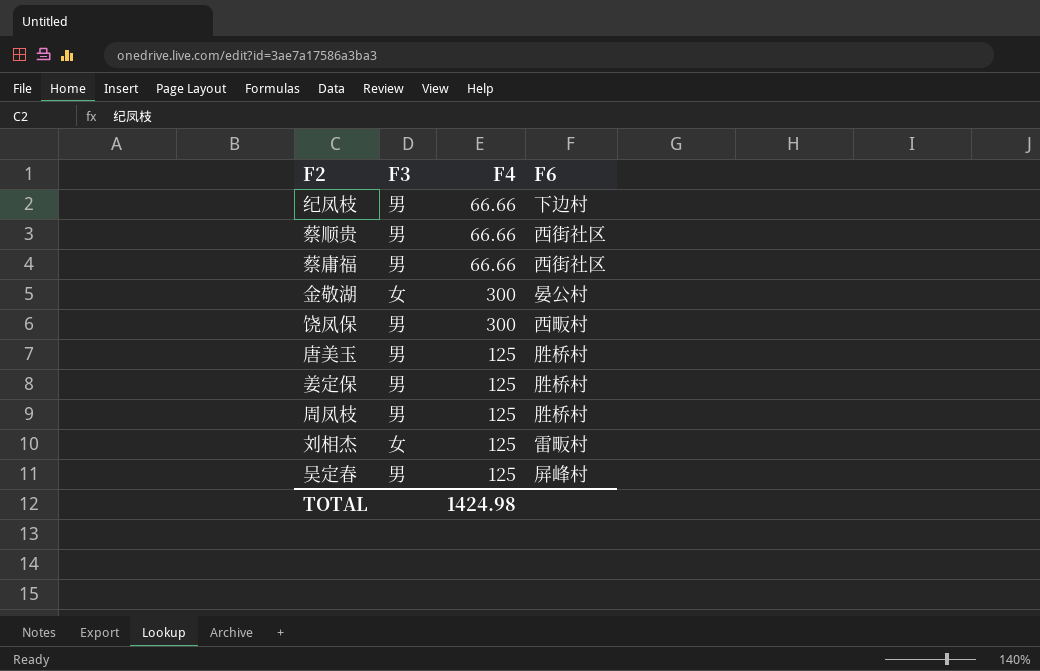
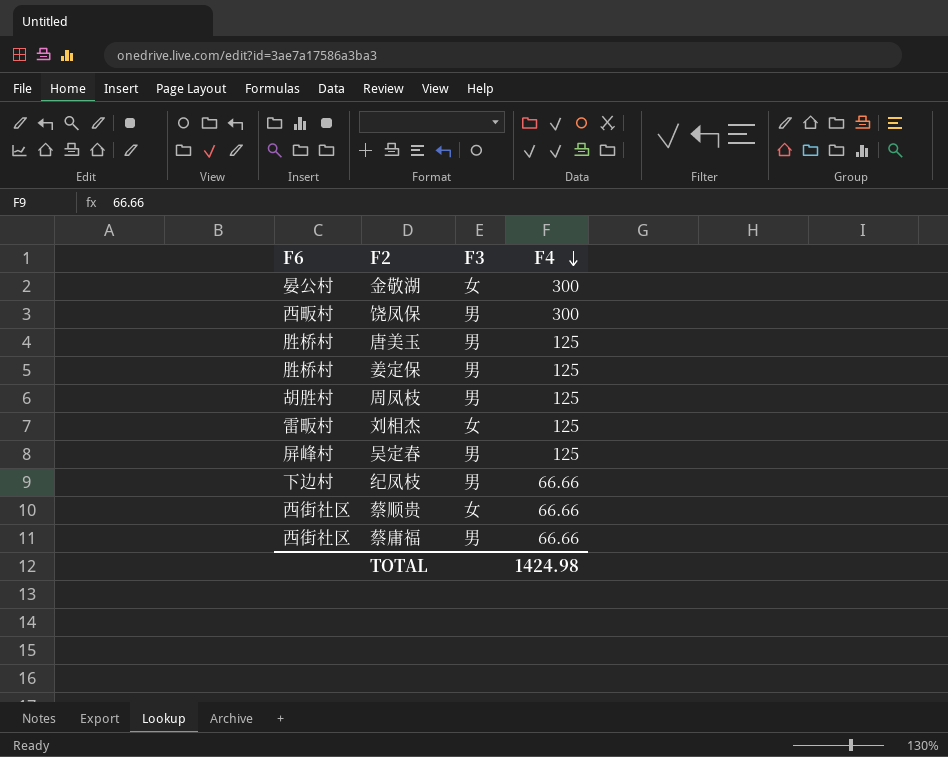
row order: none -> F4 descending
column F6 | position: 4 -> 1
周凤枝 | F6: 胜桥村 -> 胡胜村
蔡顺贵 | F3: 男 -> 女

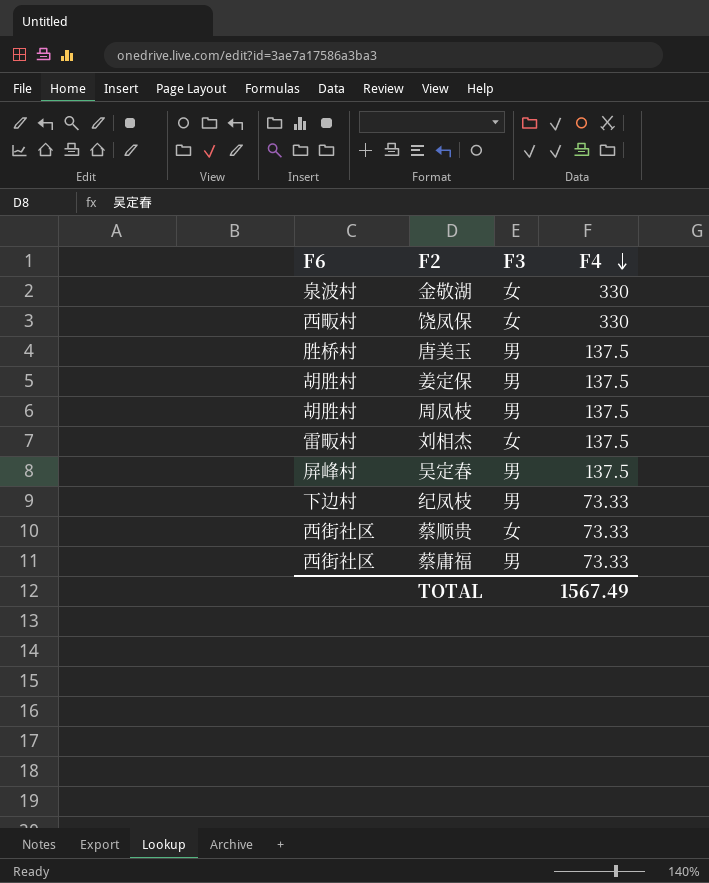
金敬湖 | F6: 晏公村 -> 泉波村
金敬湖 | F4: 300 -> 330
饶凤保 | F3: 男 -> 女
饶凤保 | F4: 300 -> 330
唐美玉 | F4: 125 -> 137.5
姜定保 | F6: 胜桥村 -> 胡胜村
姜定保 | F4: 125 -> 137.5
周凤枝 | F4: 125 -> 137.5
刘相杰 | F4: 125 -> 137.5
吴定春 | F4: 125 -> 137.5
纪凤枝 | F4: 66.66 -> 73.33
蔡顺贵 | F4: 66.66 -> 73.33
蔡庸福 | F4: 66.66 -> 73.33
TOTAL | F4: 1424.98 -> 1567.49

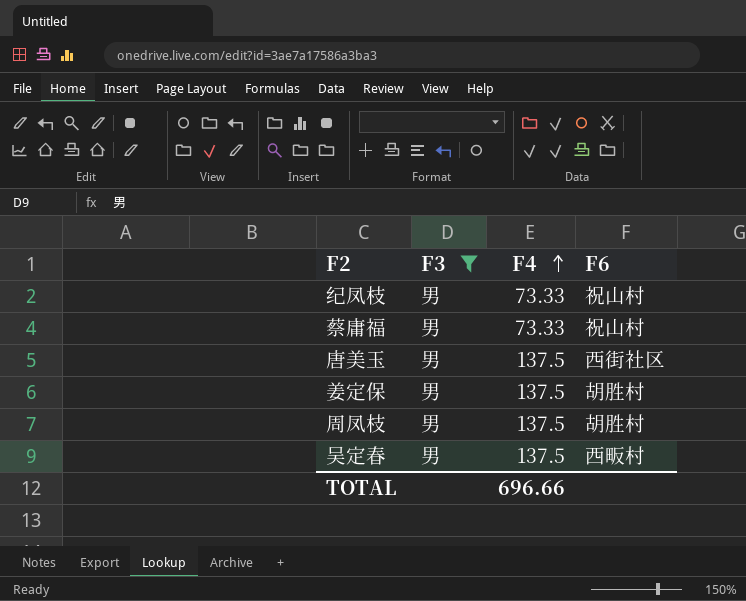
filter: none -> F3 = 男
row order: F4 descending -> F4 ascending
column F6 | position: 1 -> 4
纪凤枝 | F6: 下边村 -> 祝山村
蔡庸福 | F6: 西街社区 -> 祝山村
唐美玉 | F6: 胜桥村 -> 西街社区
吴定春 | F6: 屏峰村 -> 西畈村
TOTAL | F4: 1567.49 -> 696.66

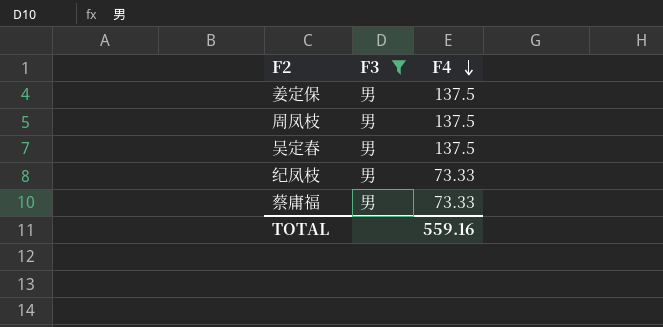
row order: F4 ascending -> F4 descending
column F6 | position: 4 -> none
row 唐美玉: 男 | 137.5 | 西街社区 -> none
TOTAL | F4: 696.66 -> 559.16

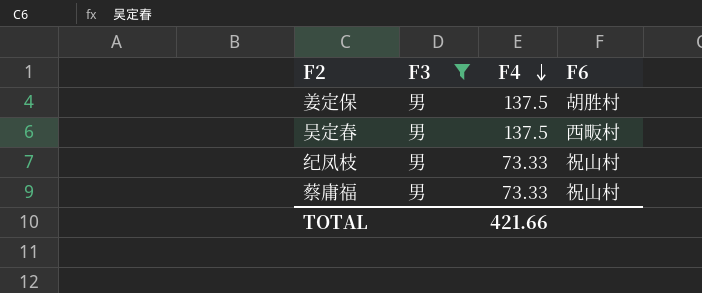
column F6 | position: none -> 4
row 周凤枝: 男 | 137.5 -> none
TOTAL | F4: 559.16 -> 421.66

